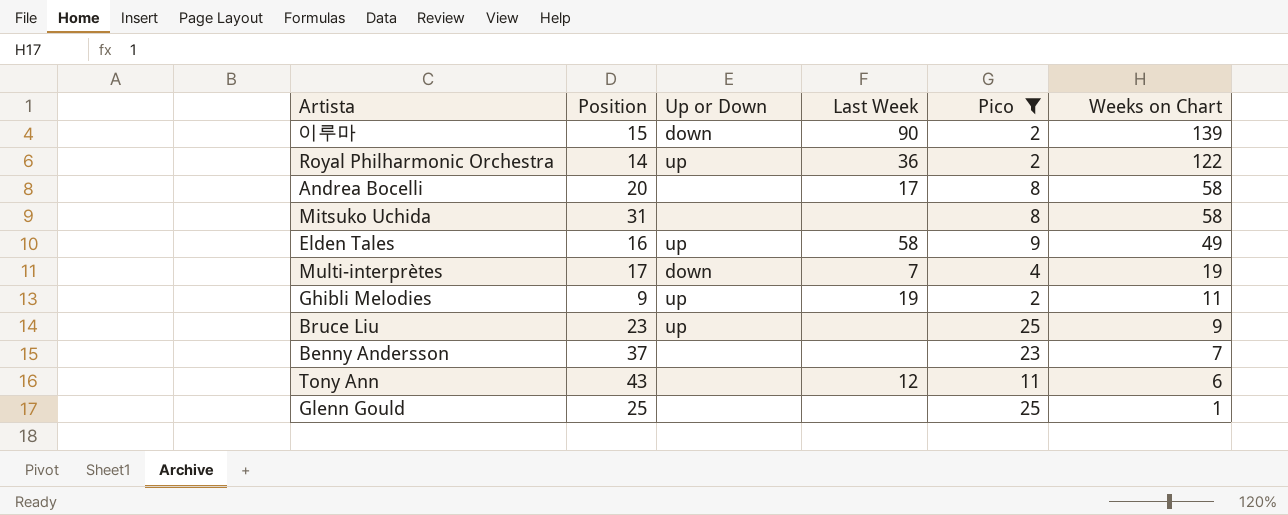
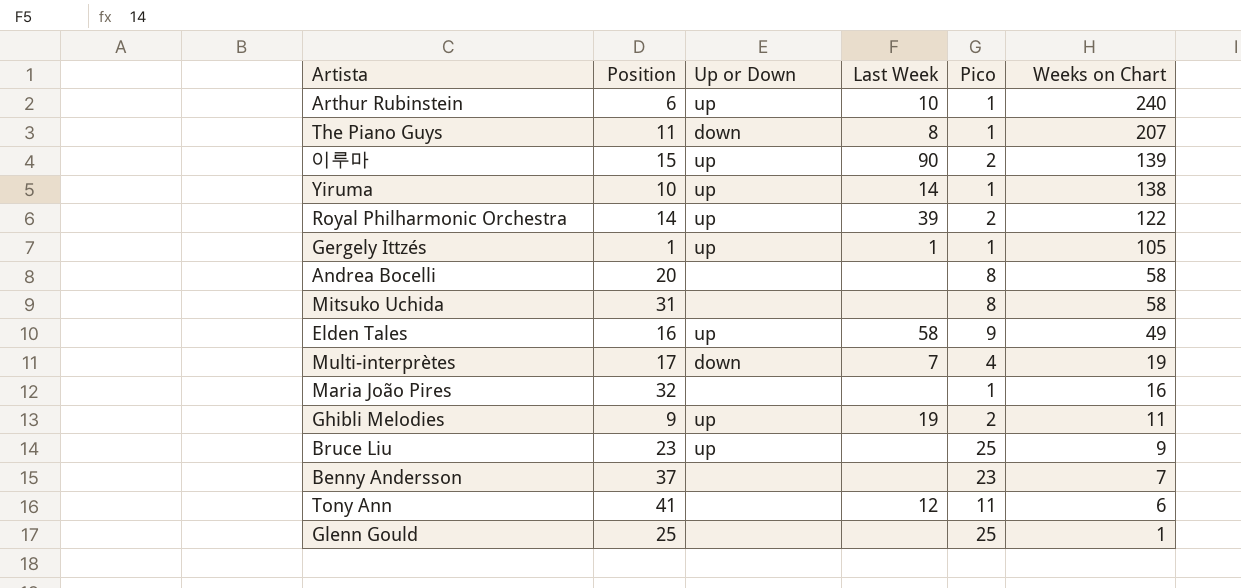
filter: Pico != 1 -> none
이루마 | Up or Down: down -> up
Royal Philharmonic Orchestra | Last Week: 36 -> 39
Andrea Bocelli | Last Week: 17 -> none
Tony Ann | Position: 43 -> 41

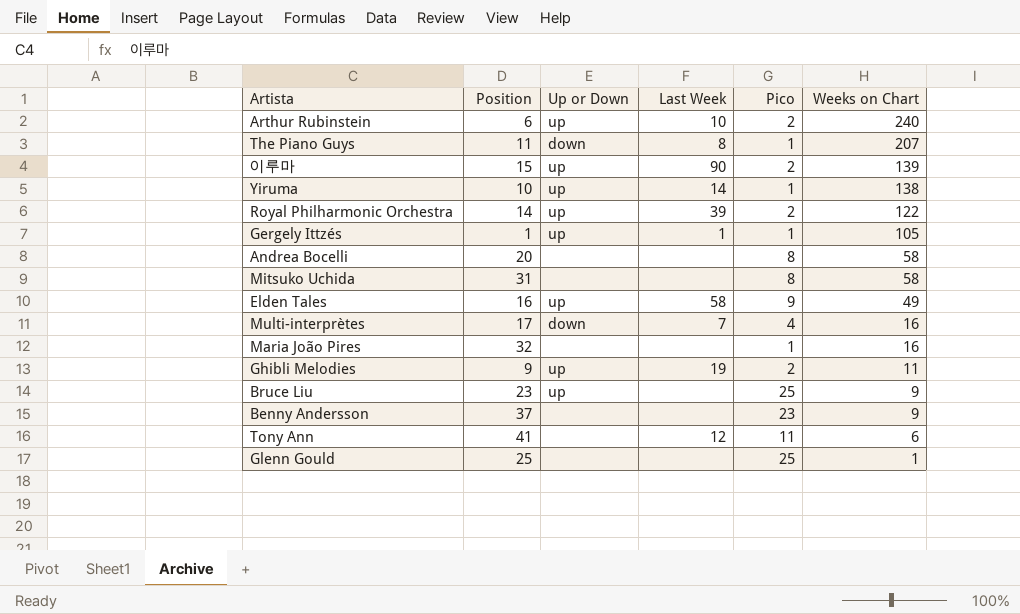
Arthur Rubinstein | Pico: 1 -> 2
Multi-interprètes | Weeks on Chart: 19 -> 16
Benny Andersson | Weeks on Chart: 7 -> 9

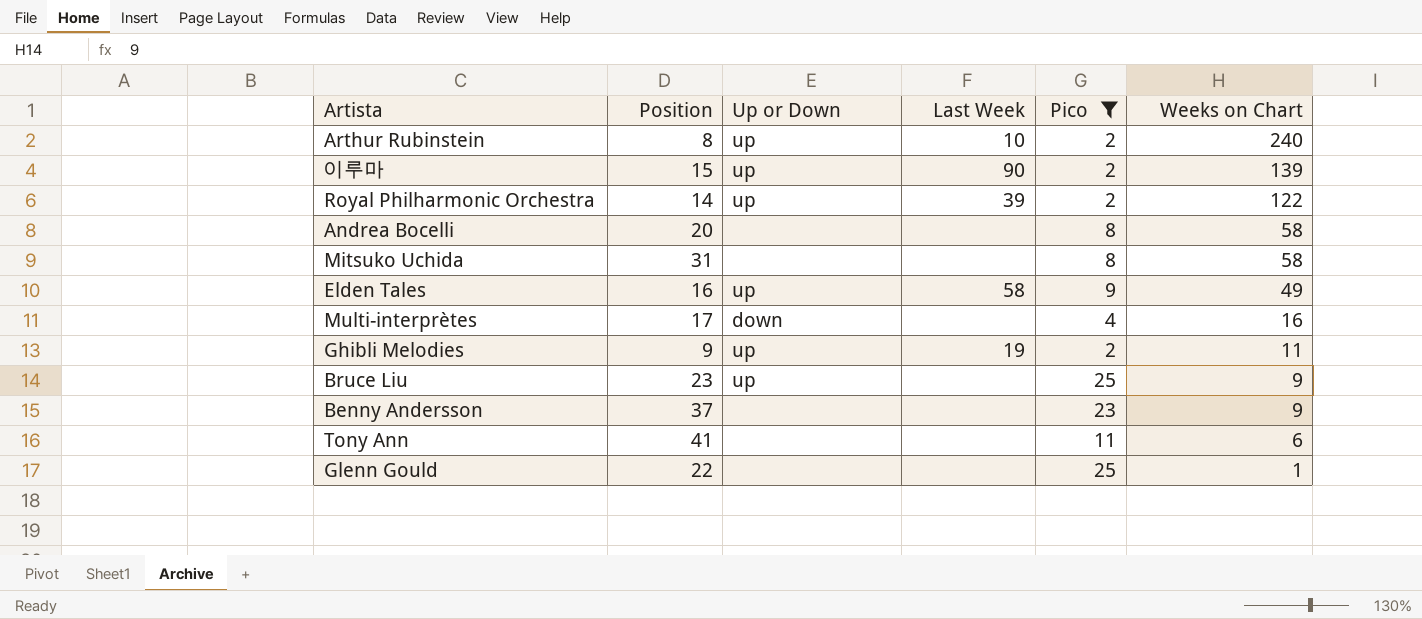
filter: none -> Pico != 1
Arthur Rubinstein | Position: 6 -> 8
Multi-interprètes | Last Week: 7 -> none
Tony Ann | Last Week: 12 -> none
Glenn Gould | Position: 25 -> 22

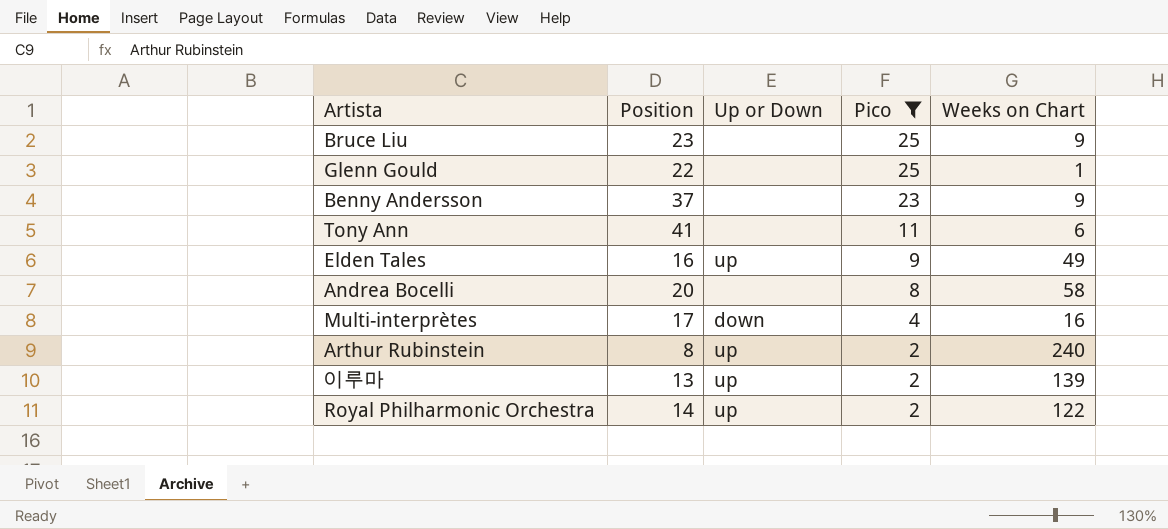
row order: Weeks on Chart descending -> Pico descending
column Last Week | position: 4 -> none
row Mitsuko Uchida: 31 | none | none | 8 | 58 -> none
row Ghibli Melodies: 9 | up | 19 | 2 | 11 -> none
Bruce Liu | Up or Down: up -> none
이루마 | Position: 15 -> 13

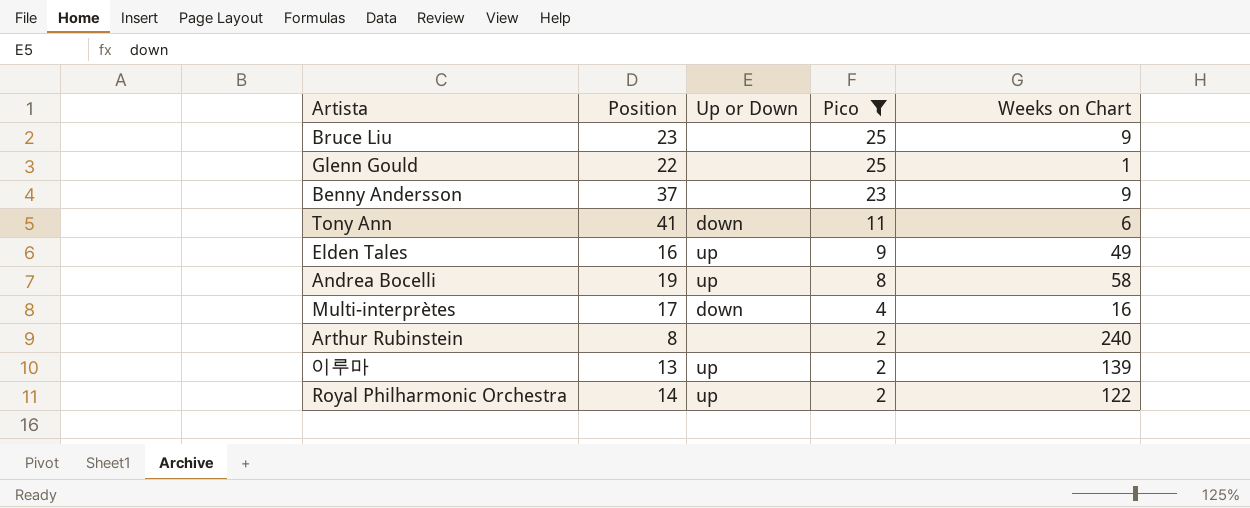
Tony Ann | Up or Down: none -> down
Andrea Bocelli | Position: 20 -> 19
Andrea Bocelli | Up or Down: none -> up
Arthur Rubinstein | Up or Down: up -> none

